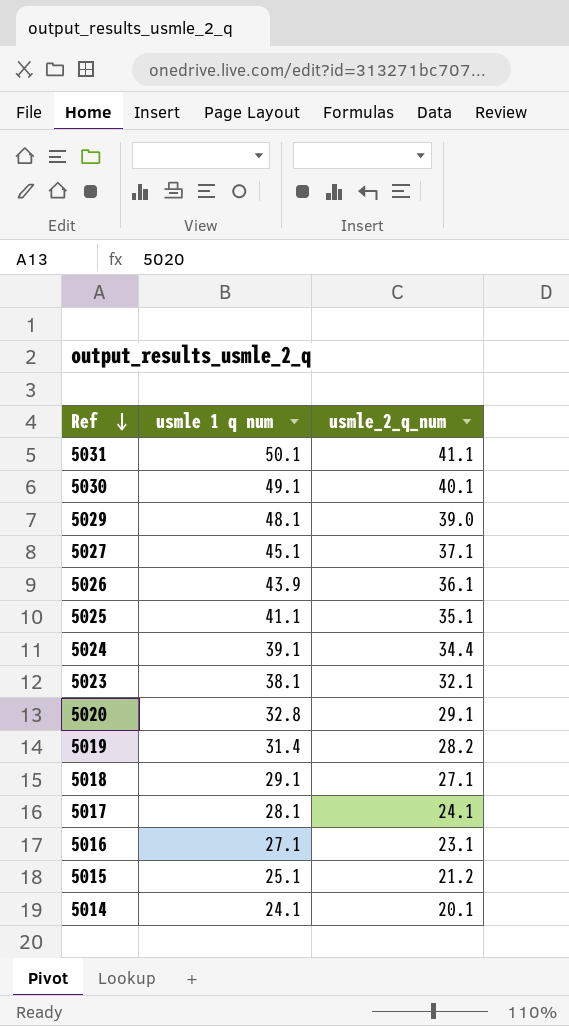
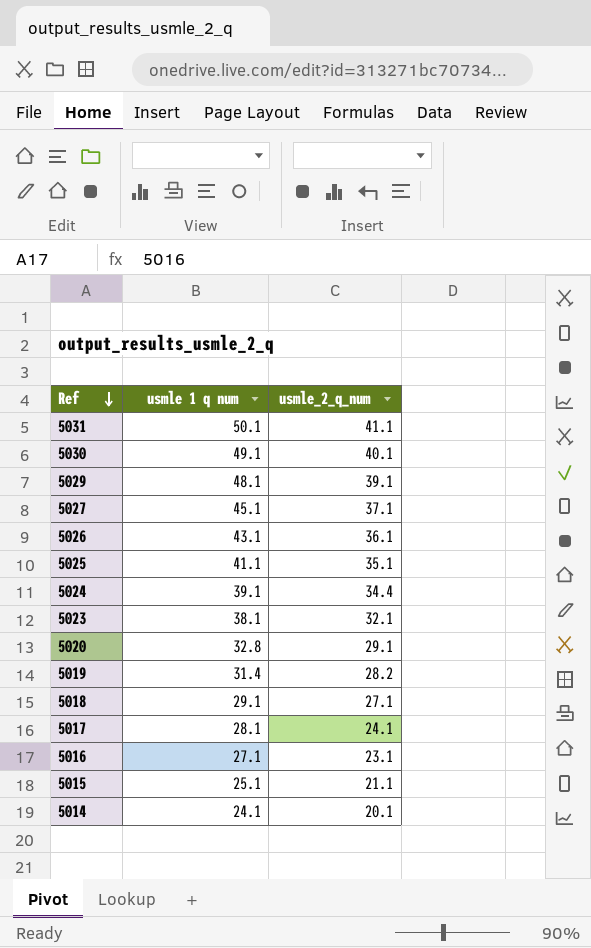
5029 | usmle_2_q_num: 39.0 -> 39.1
5026 | usmle 1 q num: 43.9 -> 43.1
5015 | usmle_2_q_num: 21.2 -> 21.1

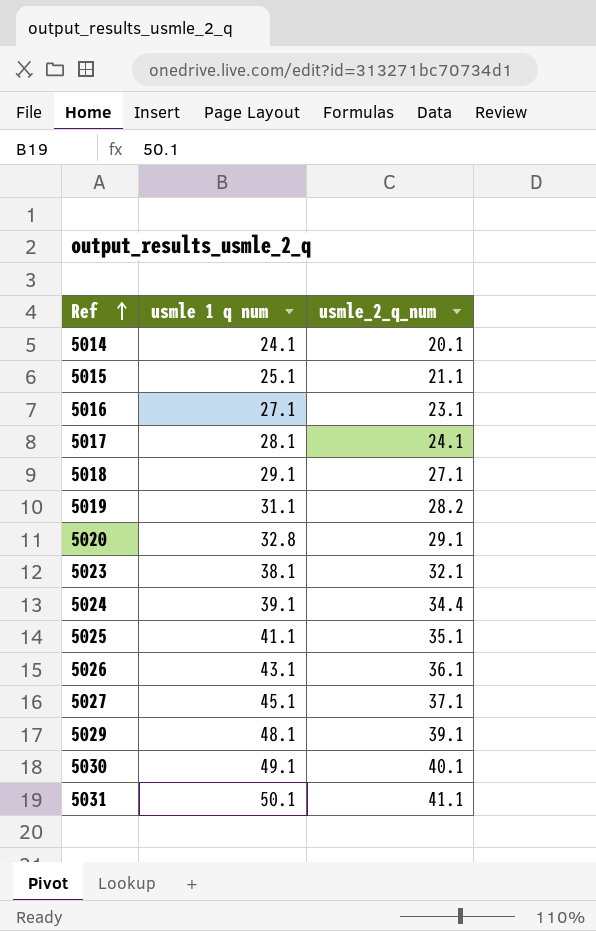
row order: Ref descending -> Ref ascending
5019 | usmle 1 q num: 31.4 -> 31.1

